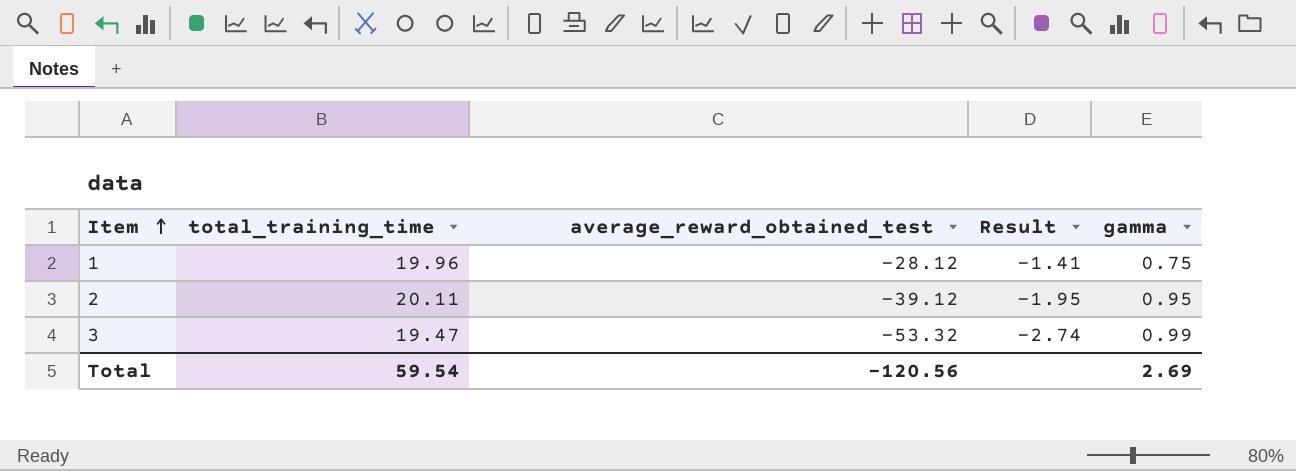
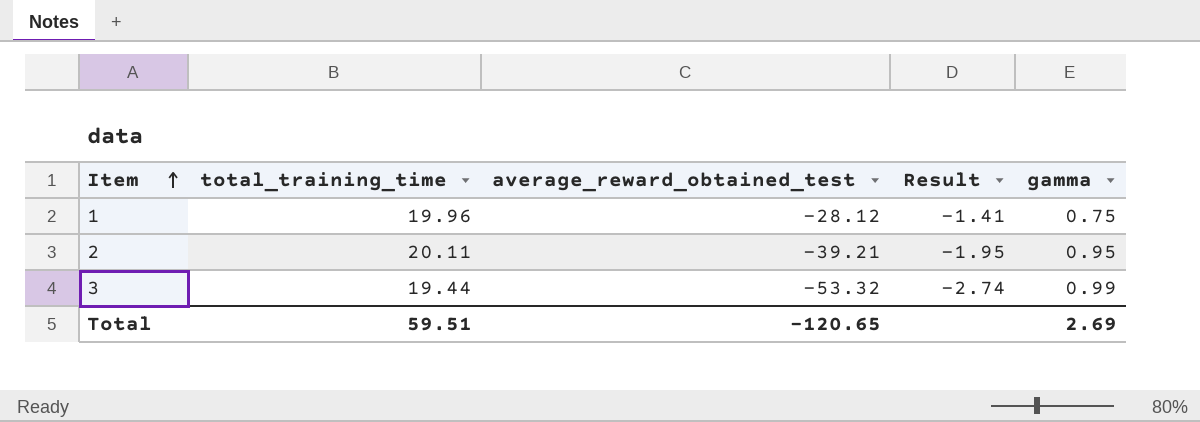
2 | average_reward_obtained_test: -39.12 -> -39.21
3 | total_training_time: 19.47 -> 19.44
Total | total_training_time: 59.54 -> 59.51
Total | average_reward_obtained_test: -120.56 -> -120.65

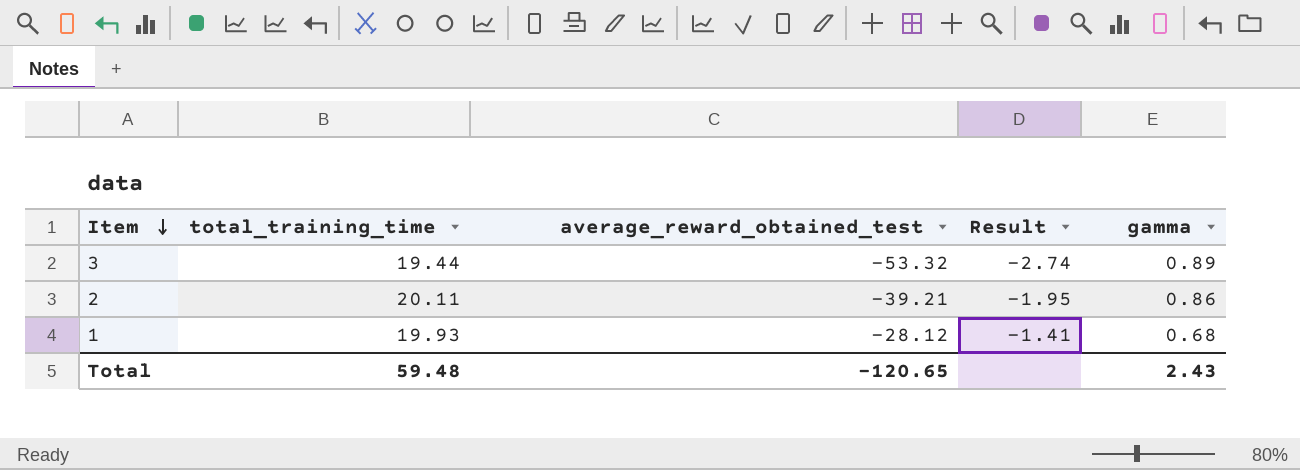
row order: Item ascending -> Item descending
3 | gamma: 0.99 -> 0.89
2 | gamma: 0.95 -> 0.86
1 | total_training_time: 19.96 -> 19.93
1 | gamma: 0.75 -> 0.68
Total | total_training_time: 59.51 -> 59.48
Total | gamma: 2.69 -> 2.43

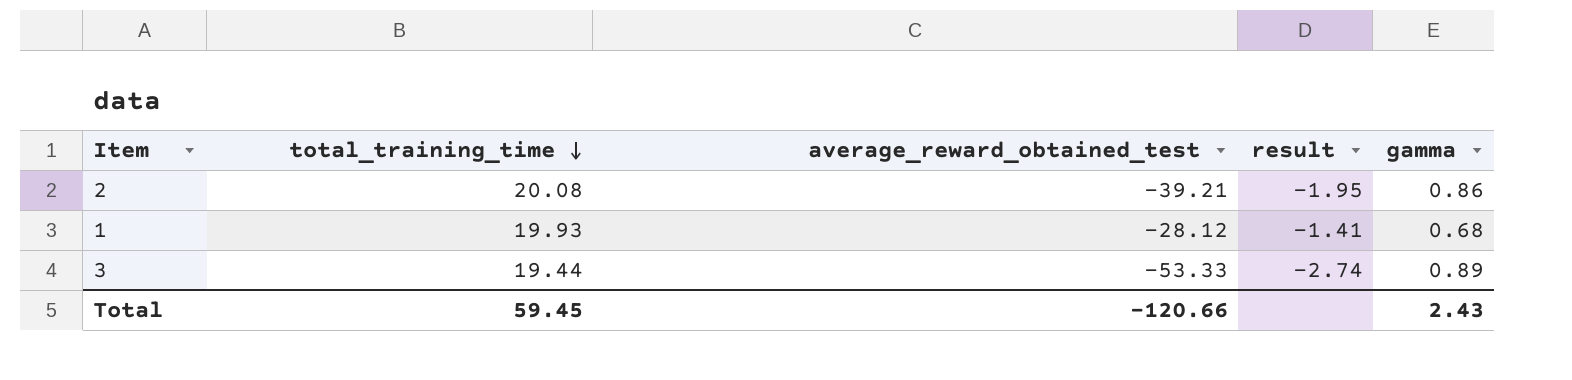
row order: Item descending -> total_training_time descending
column name: Result -> result
2 | total_training_time: 20.11 -> 20.08
3 | average_reward_obtained_test: -53.32 -> -53.33
Total | total_training_time: 59.48 -> 59.45
Total | average_reward_obtained_test: -120.65 -> -120.66

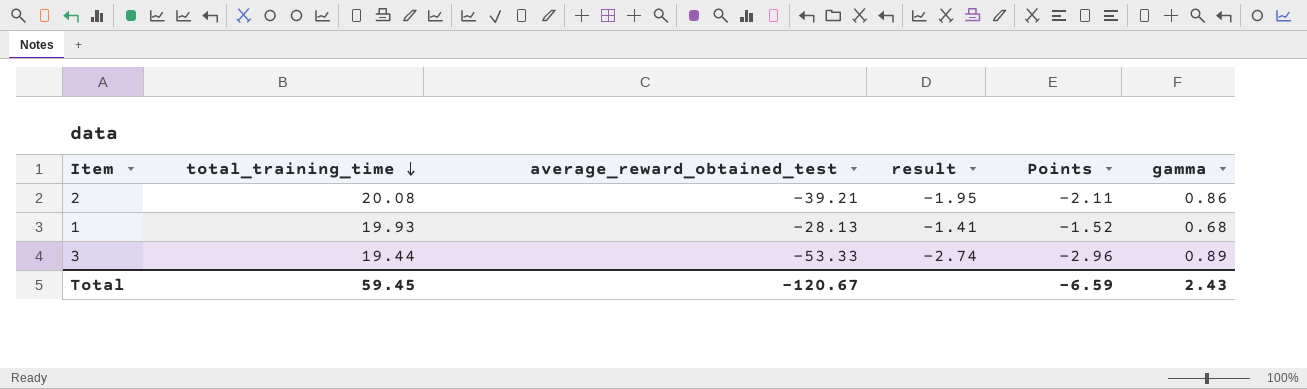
column Points | formula: none -> [result] * 1.08
1 | average_reward_obtained_test: -28.12 -> -28.13
Total | average_reward_obtained_test: -120.66 -> -120.67

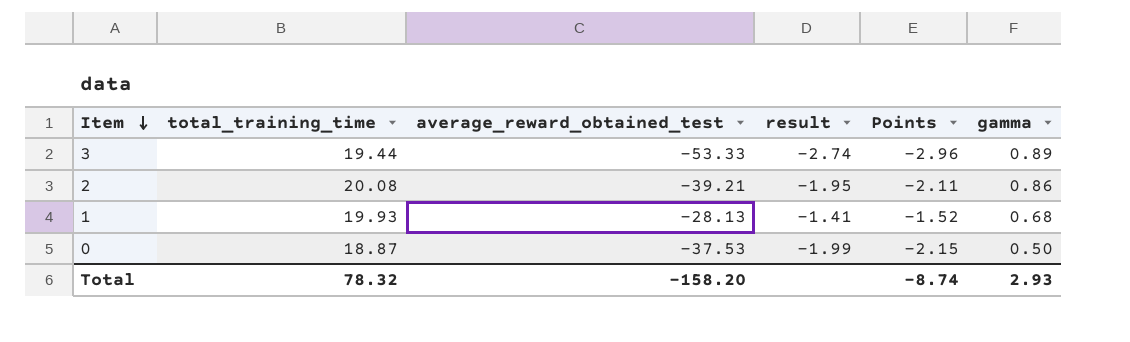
row order: total_training_time descending -> Item descending
row 0: none -> 18.87 | -37.53 | -1.99 | -2.15 | 0.50
Total | total_training_time: 59.45 -> 78.32
Total | average_reward_obtained_test: -120.67 -> -158.20
Total | Points: -6.59 -> -8.74
Total | gamma: 2.43 -> 2.93

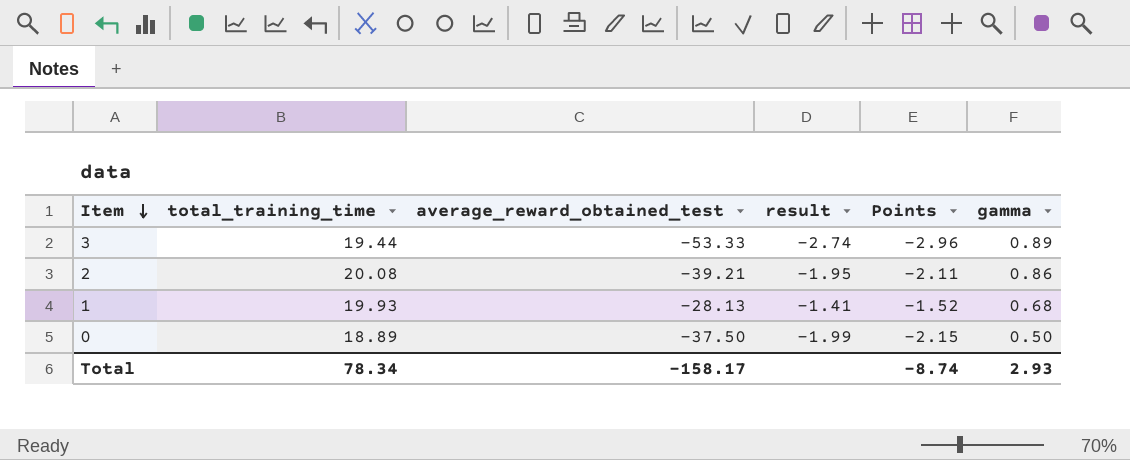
0 | total_training_time: 18.87 -> 18.89
0 | average_reward_obtained_test: -37.53 -> -37.50
Total | total_training_time: 78.32 -> 78.34
Total | average_reward_obtained_test: -158.20 -> -158.17

